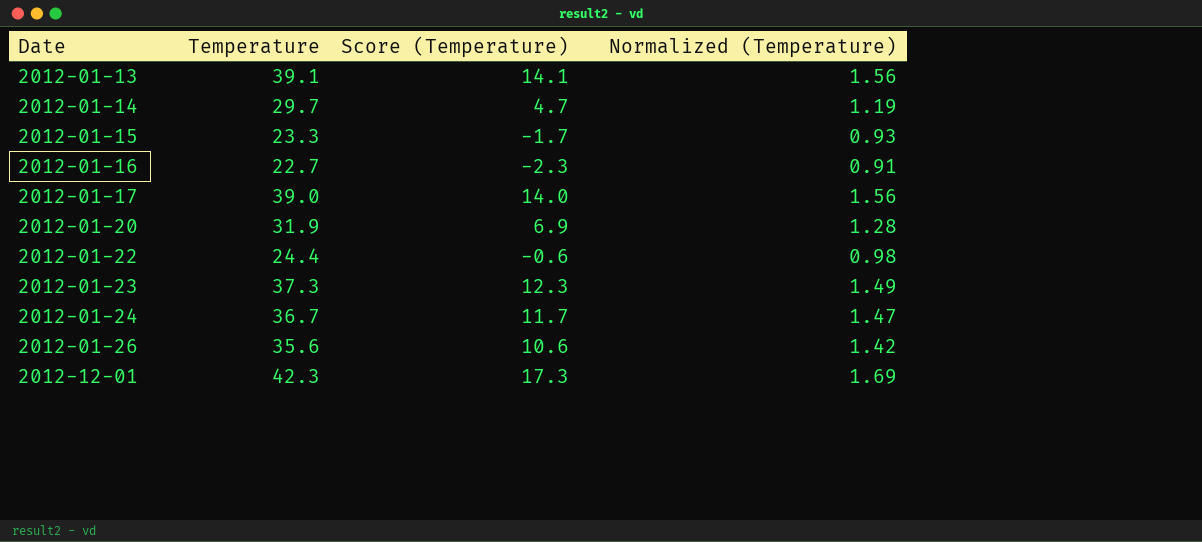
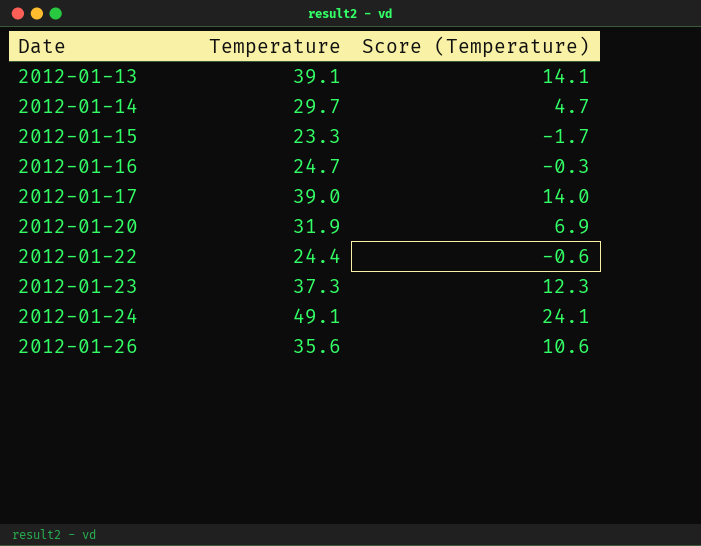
column Normalized (Temperature) | formula: [Temperature] * 0.04 -> none
row 2012-12-01: 42.3 | 17.3 | 1.69 -> none
2012-01-16 | Temperature: 22.7 -> 24.7
2012-01-16 | Score (Temperature): -2.3 -> -0.3
2012-01-24 | Temperature: 36.7 -> 49.1
2012-01-24 | Score (Temperature): 11.7 -> 24.1

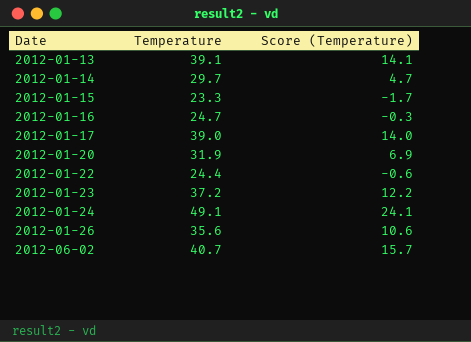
2012-01-23 | Temperature: 37.3 -> 37.2
2012-01-23 | Score (Temperature): 12.3 -> 12.2
row 2012-06-02: none -> 40.7 | 15.7

